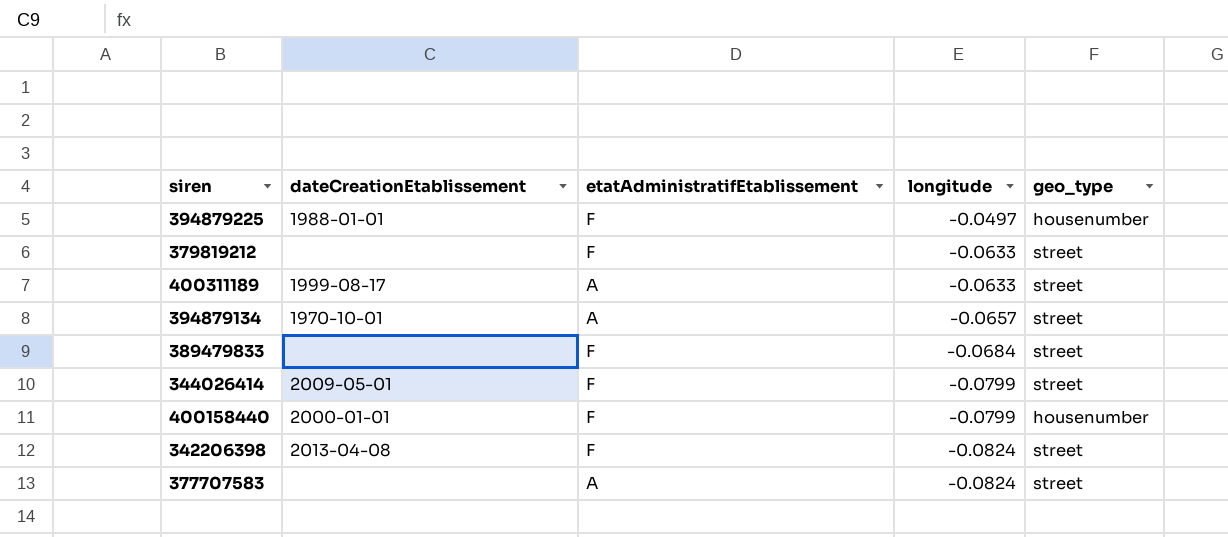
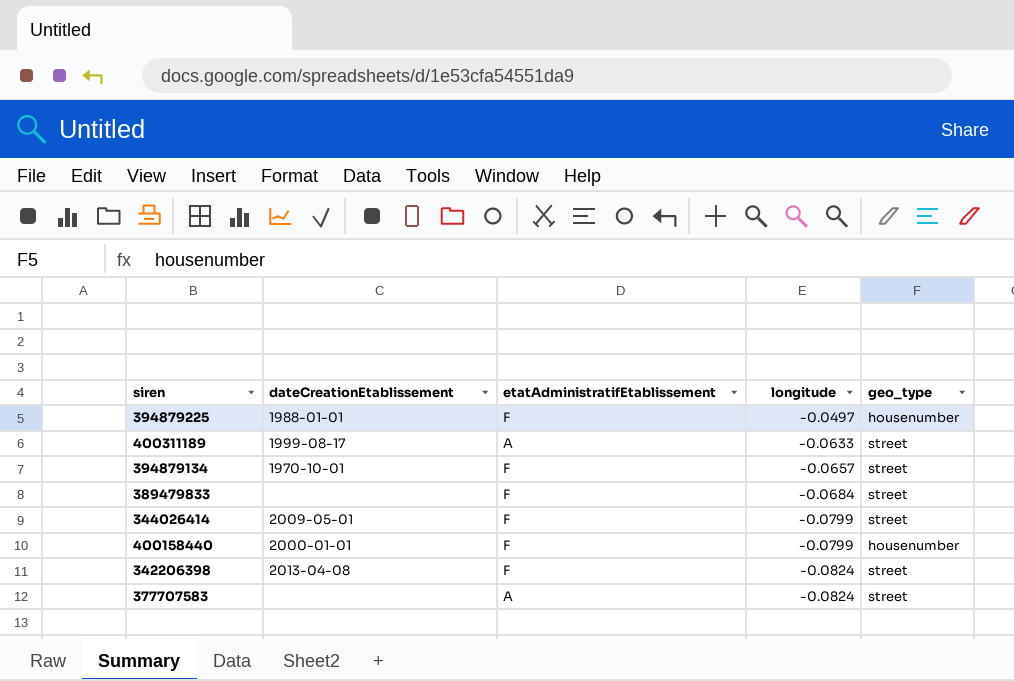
row 379819212: none | F | -0.0633 | street -> none
394879134 | etatAdministratifEtablissement: A -> F

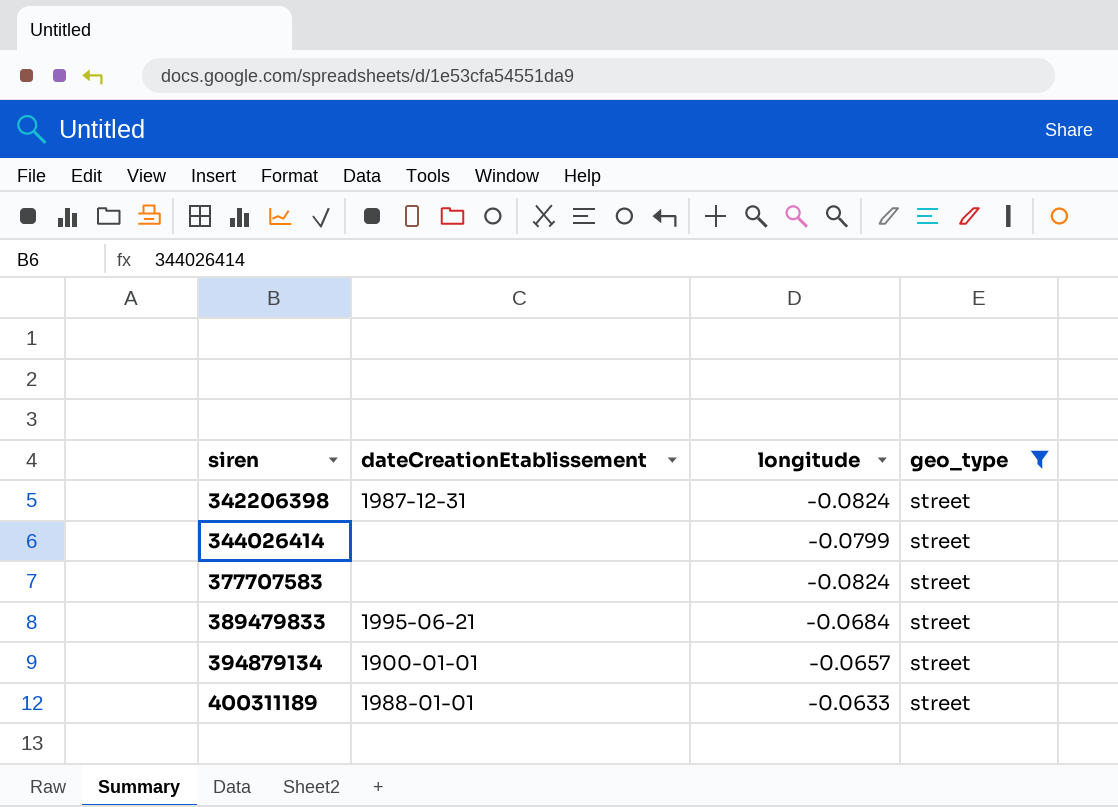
filter: none -> geo_type = street
row order: longitude descending -> siren ascending
column etatAdministratifEtablissement | position: 3 -> none
342206398 | dateCreationEtablissement: 2013-04-08 -> 1987-12-31
344026414 | dateCreationEtablissement: 2009-05-01 -> none
389479833 | dateCreationEtablissement: none -> 1995-06-21
394879134 | dateCreationEtablissement: 1970-10-01 -> 1900-01-01
400311189 | dateCreationEtablissement: 1999-08-17 -> 1988-01-01

